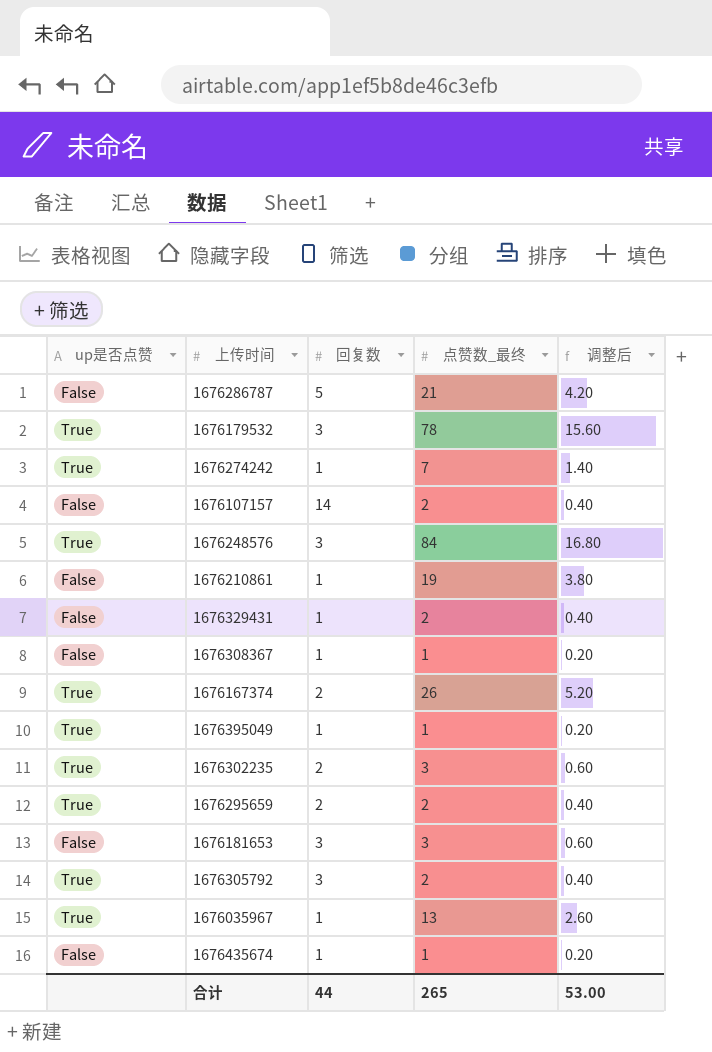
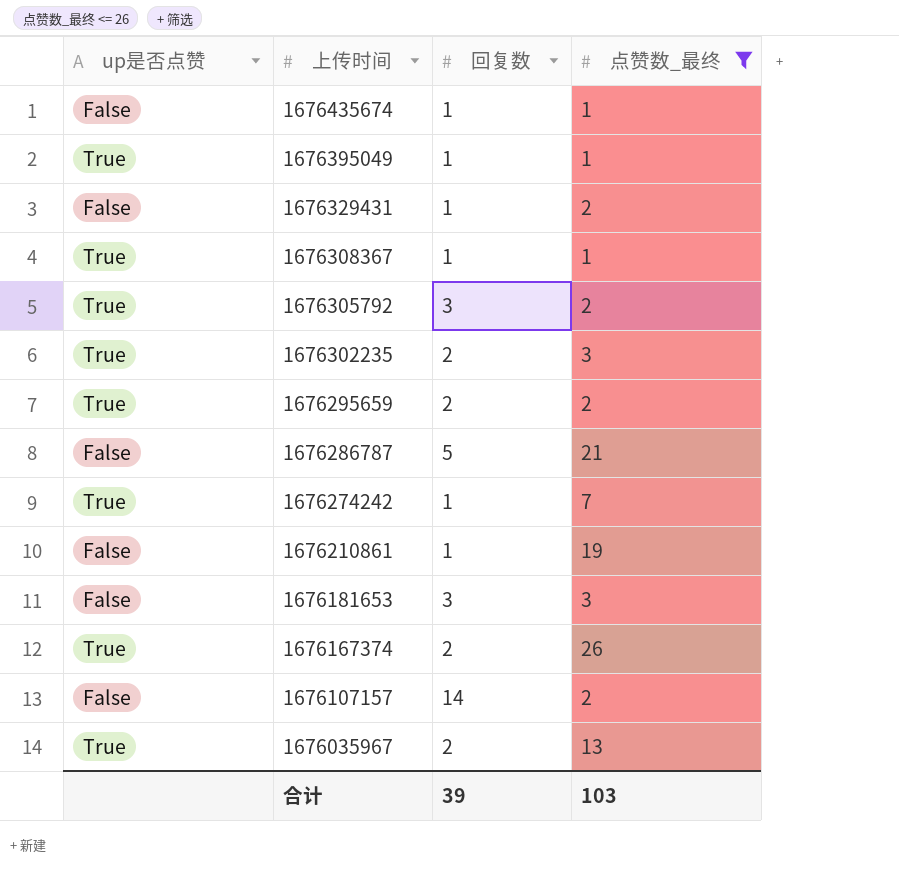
filter: none -> 点赞数_最终 <= 26
row order: none -> 上传时间 descending
column 调整后 | formula: [点赞数_最终] * 0.2 -> none
1676308367 | up是否点赞: False -> True
1676035967 | 回复数: 1 -> 2
合计 | 回复数: 44 -> 39
合计 | 点赞数_最终: 265 -> 103

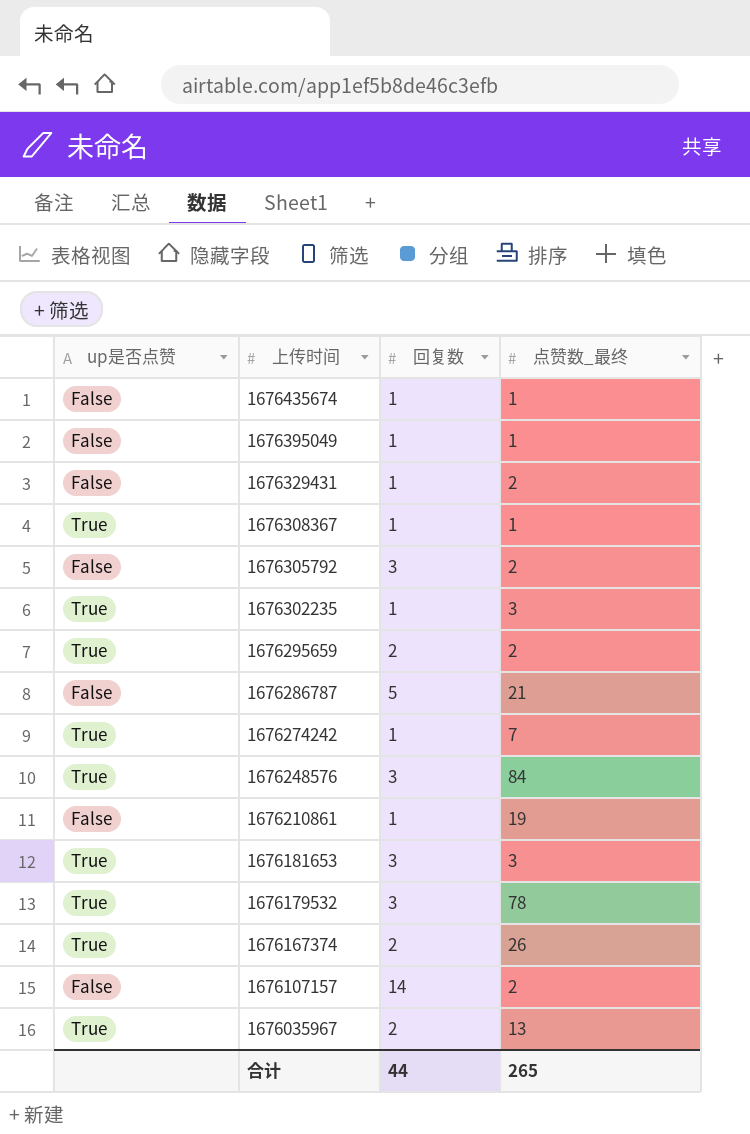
filter: 点赞数_最终 <= 26 -> none
1676395049 | up是否点赞: True -> False
1676305792 | up是否点赞: True -> False
1676302235 | 回复数: 2 -> 1
1676181653 | up是否点赞: False -> True
合计 | 回复数: 39 -> 44
合计 | 点赞数_最终: 103 -> 265

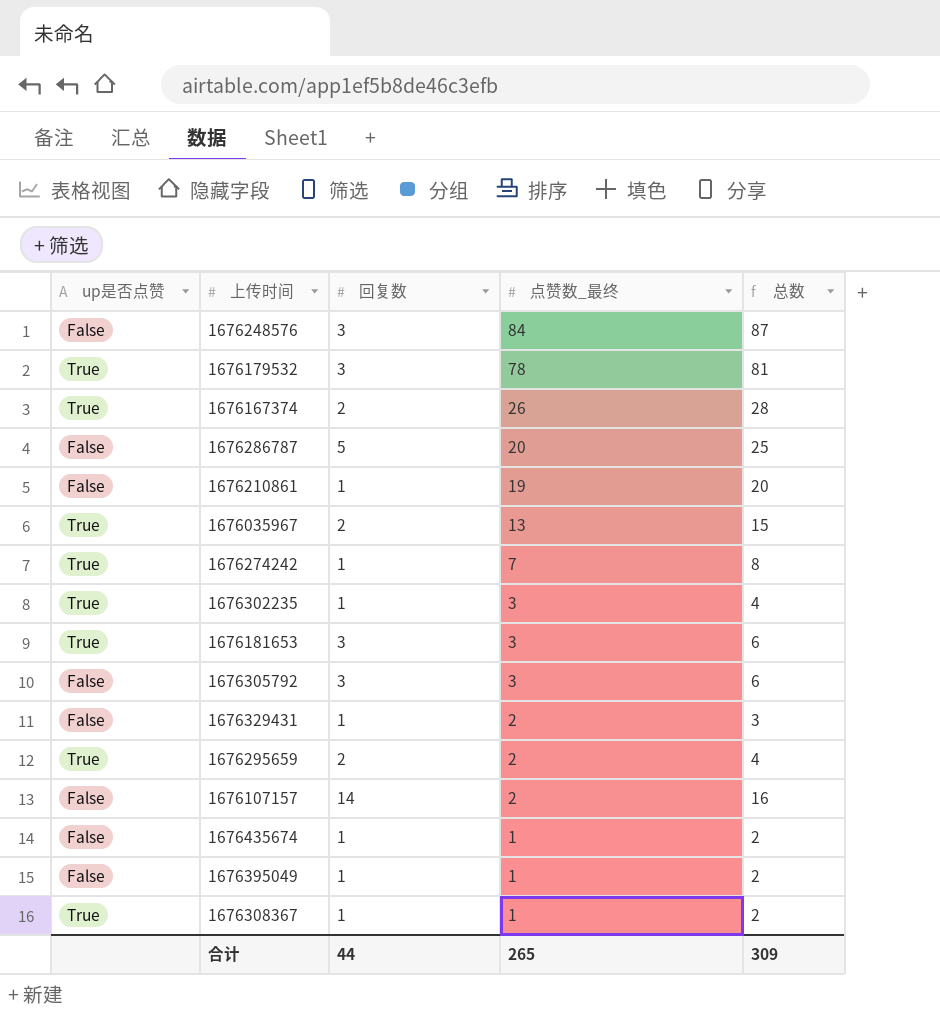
row order: 上传时间 descending -> 点赞数_最终 descending
column 总数 | formula: none -> [回复数] + [点赞数_最终]
1676248576 | up是否点赞: True -> False
1676286787 | 点赞数_最终: 21 -> 20
1676305792 | 点赞数_最终: 2 -> 3

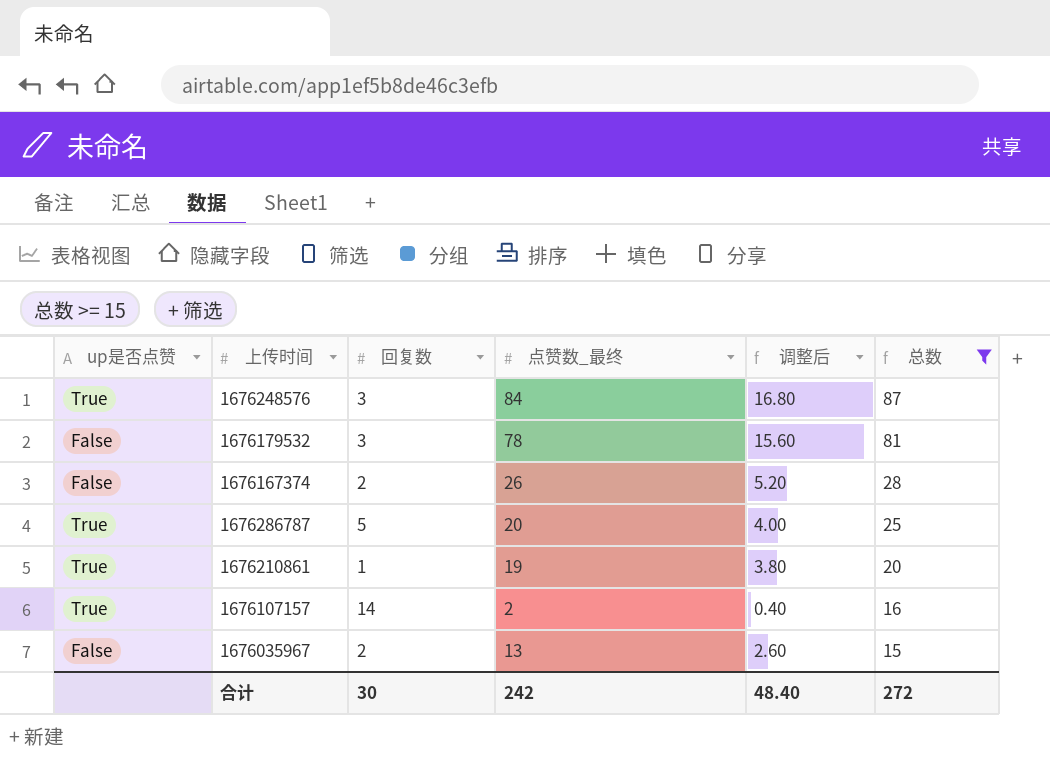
filter: none -> 总数 >= 15
row order: 点赞数_最终 descending -> 总数 descending
column 调整后 | formula: none -> [点赞数_最终] * 0.2
1676248576 | up是否点赞: False -> True
1676179532 | up是否点赞: True -> False
1676167374 | up是否点赞: True -> False
1676286787 | up是否点赞: False -> True
1676210861 | up是否点赞: False -> True
1676107157 | up是否点赞: False -> True
1676035967 | up是否点赞: True -> False
合计 | 回复数: 44 -> 30
合计 | 点赞数_最终: 265 -> 242
合计 | 总数: 309 -> 272

